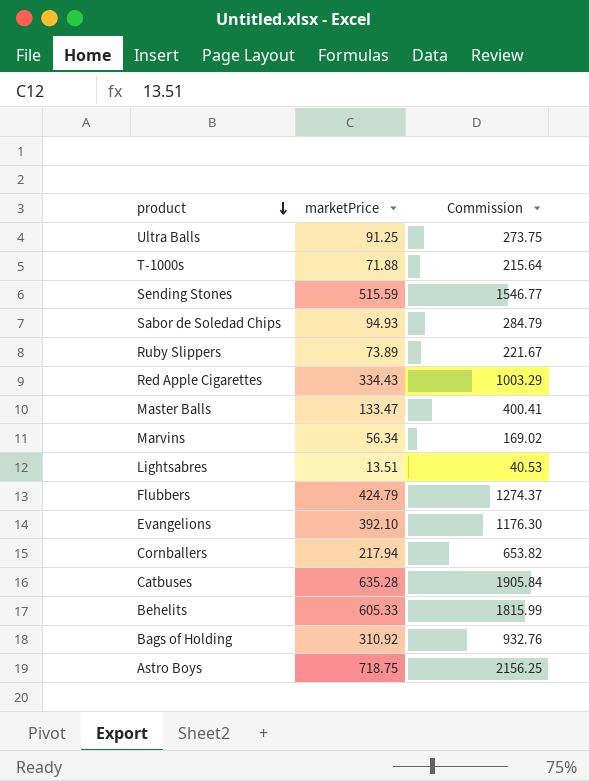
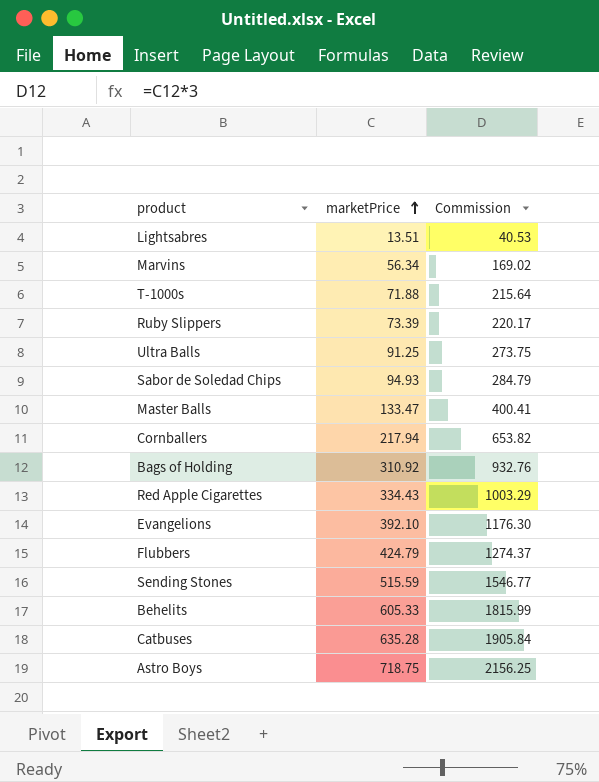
row order: product descending -> marketPrice ascending
Ruby Slippers | marketPrice: 73.89 -> 73.39
Ruby Slippers | Commission: 221.67 -> 220.17

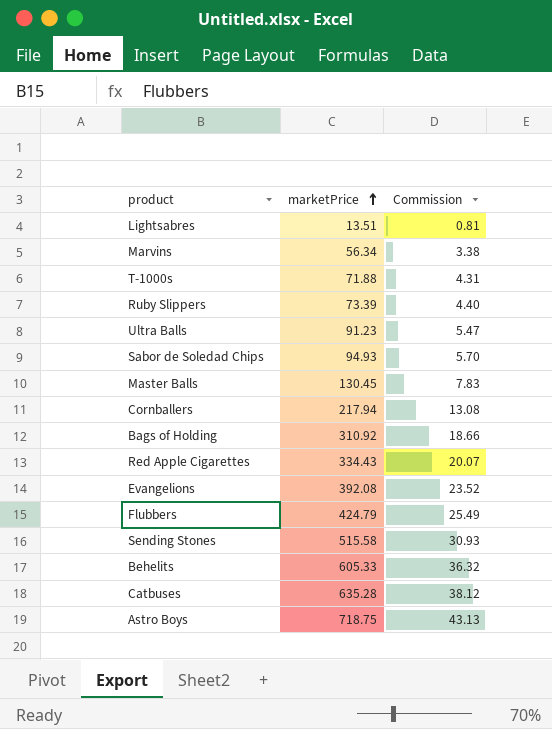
column Commission | formula: [marketPrice] * 3 -> [marketPrice] * 0.06
Ultra Balls | marketPrice: 91.25 -> 91.23
Master Balls | marketPrice: 133.47 -> 130.45
Evangelions | marketPrice: 392.10 -> 392.08
Sending Stones | marketPrice: 515.59 -> 515.58

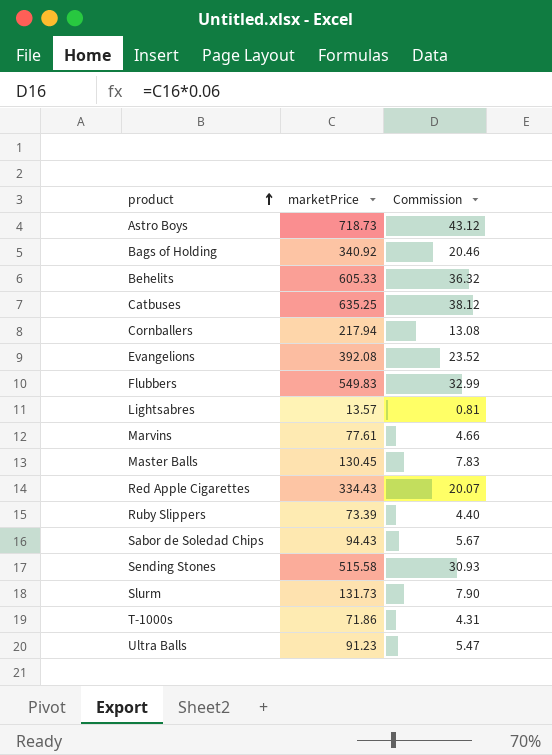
row order: marketPrice ascending -> product ascending
Astro Boys | marketPrice: 718.75 -> 718.73
Astro Boys | Commission: 43.13 -> 43.12
Bags of Holding | marketPrice: 310.92 -> 340.92
Bags of Holding | Commission: 18.66 -> 20.46
Catbuses | marketPrice: 635.28 -> 635.25
Flubbers | marketPrice: 424.79 -> 549.83
Flubbers | Commission: 25.49 -> 32.99
Lightsabres | marketPrice: 13.51 -> 13.57
Marvins | marketPrice: 56.34 -> 77.61
Marvins | Commission: 3.38 -> 4.66
Sabor de Soledad Chips | marketPrice: 94.93 -> 94.43
Sabor de Soledad Chips | Commission: 5.70 -> 5.67
row Slurm: none -> 131.73 | 7.90
T-1000s | marketPrice: 71.88 -> 71.86

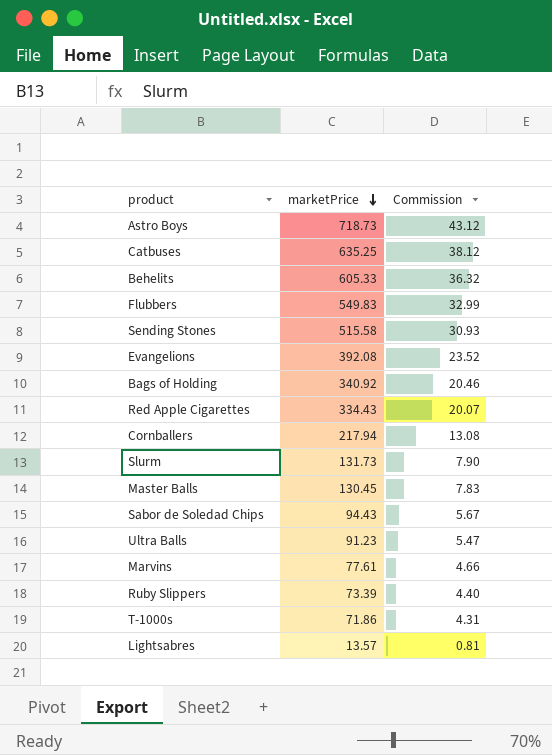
row order: product ascending -> marketPrice descending

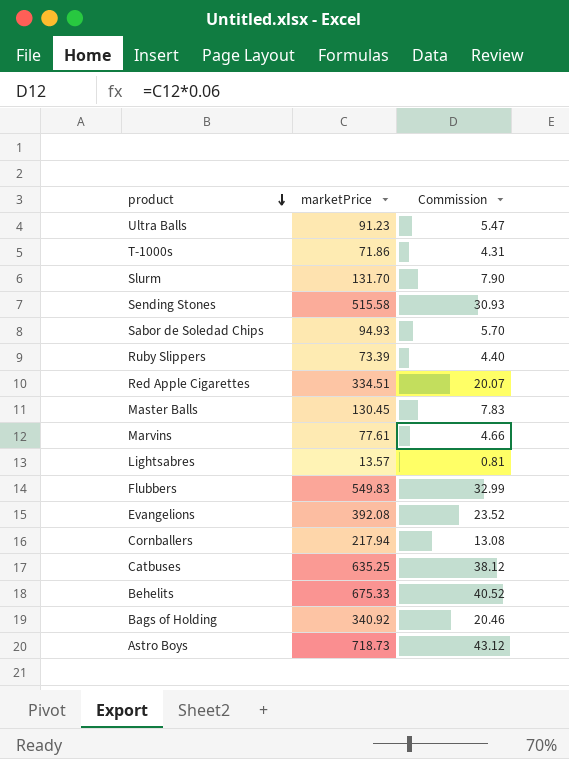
row order: marketPrice descending -> product descending
Slurm | marketPrice: 131.73 -> 131.70
Sabor de Soledad Chips | marketPrice: 94.43 -> 94.93
Sabor de Soledad Chips | Commission: 5.67 -> 5.70
Red Apple Cigarettes | marketPrice: 334.43 -> 334.51
Behelits | marketPrice: 605.33 -> 675.33
Behelits | Commission: 36.32 -> 40.52

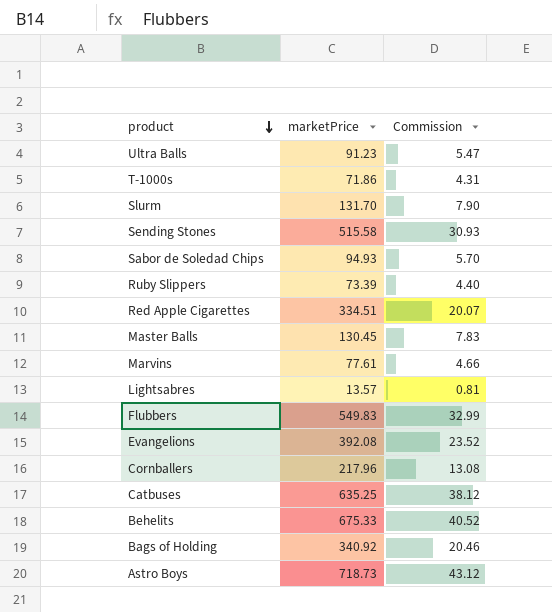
Cornballers | marketPrice: 217.94 -> 217.96

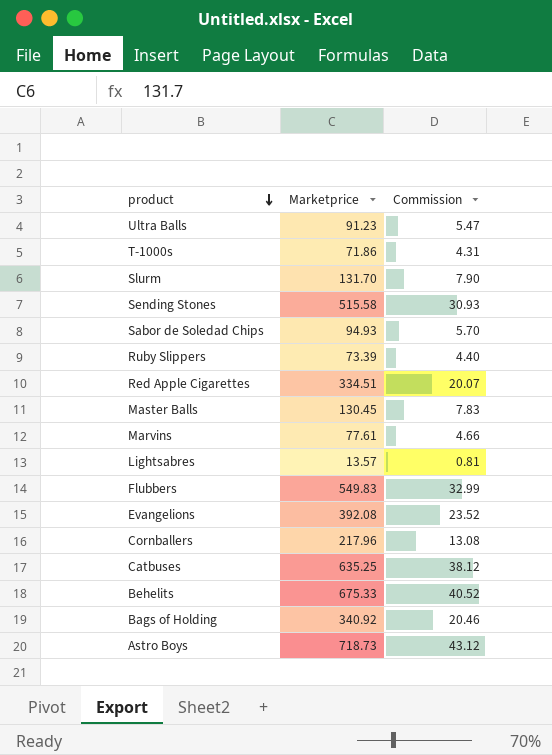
column name: marketPrice -> Marketprice

